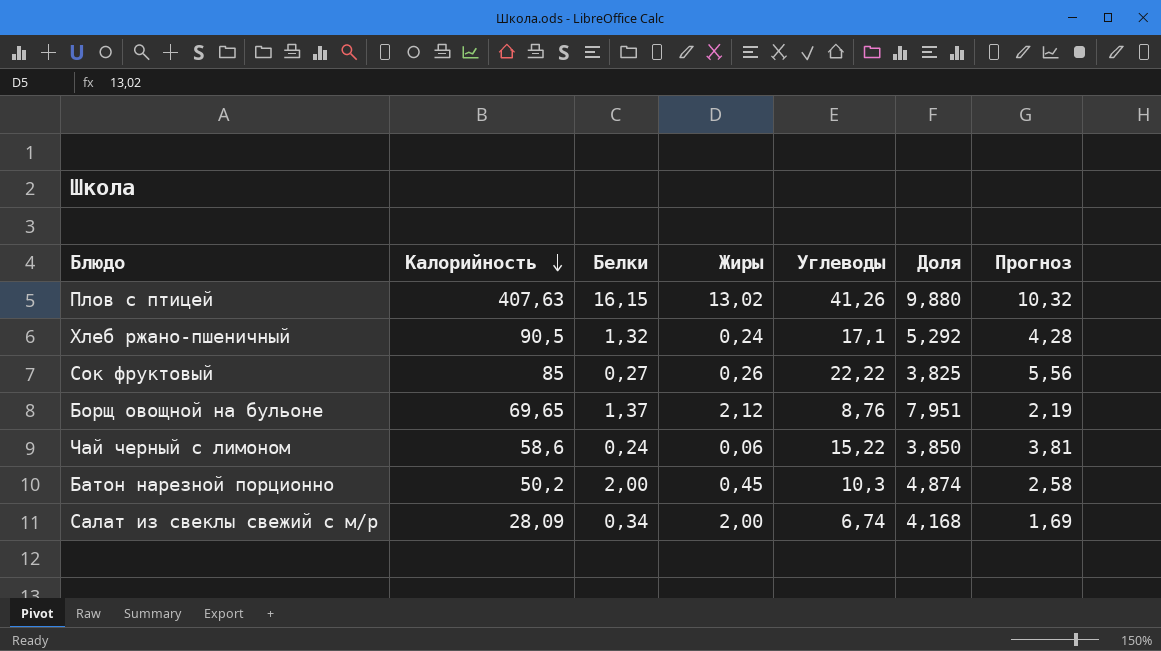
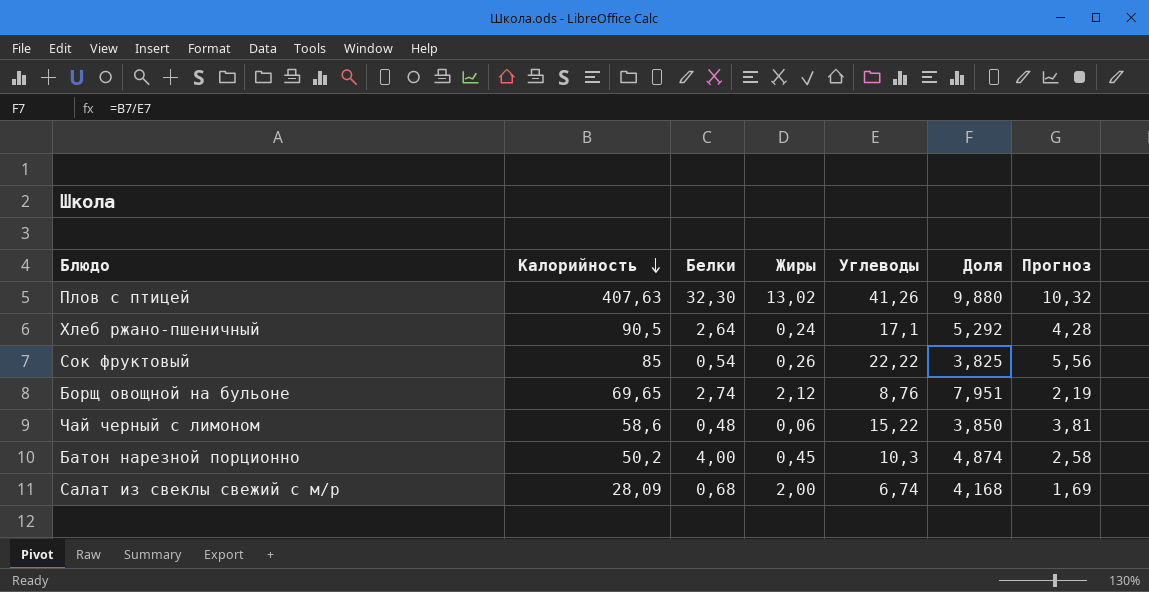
Плов с птицей | Белки: 16,15 -> 32,30
Хлеб ржано-пшеничный | Белки: 1,32 -> 2,64
Сок фруктовый | Белки: 0,27 -> 0,54
Борщ овощной на бульоне | Белки: 1,37 -> 2,74
Чай черный с лимоном | Белки: 0,24 -> 0,48
Батон нарезной порционно | Белки: 2,00 -> 4,00
Салат из свеклы свежий с м/р | Белки: 0,34 -> 0,68

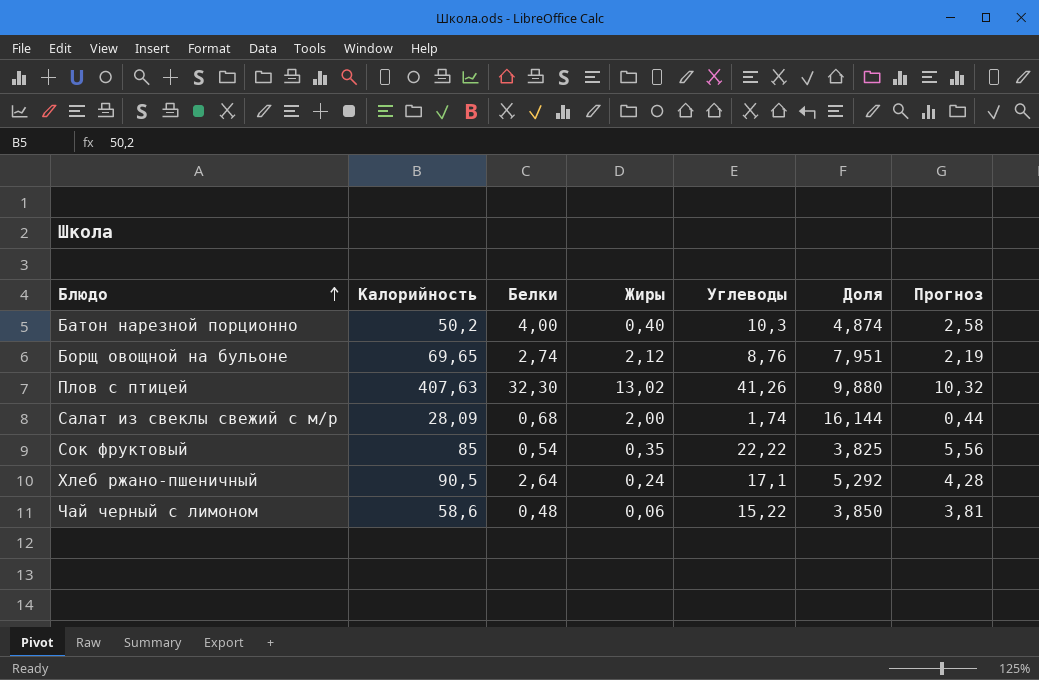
row order: Калорийность descending -> Блюдо ascending
Батон нарезной порционно | Жиры: 0,45 -> 0,40
Салат из свеклы свежий с м/р | Углеводы: 6,74 -> 1,74
Салат из свеклы свежий с м/р | Доля: 4,168 -> 16,144
Салат из свеклы свежий с м/р | Прогноз: 1,69 -> 0,44
Сок фруктовый | Жиры: 0,26 -> 0,35

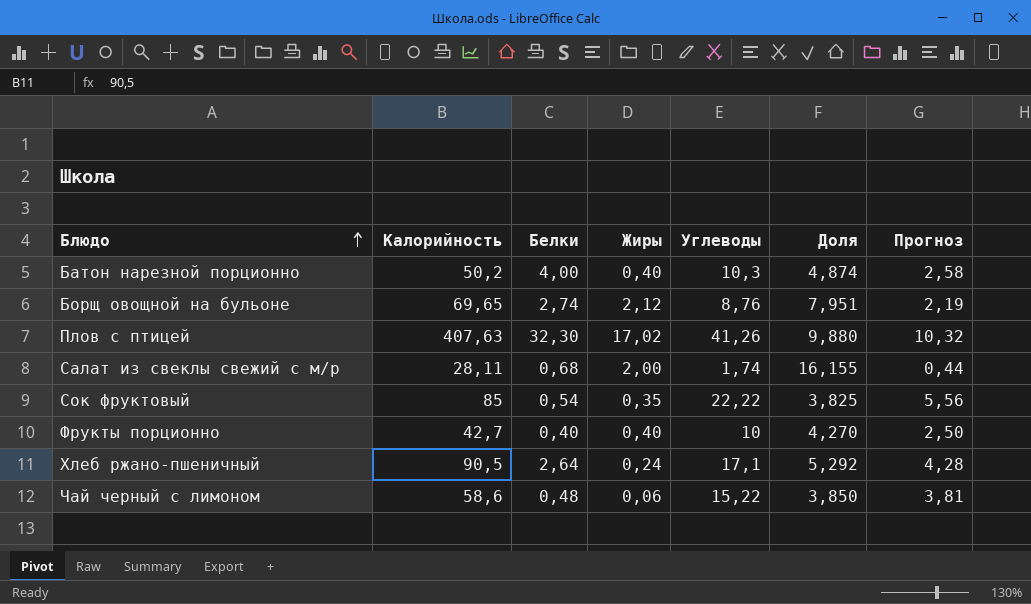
Плов с птицей | Жиры: 13,02 -> 17,02
Салат из свеклы свежий с м/р | Калорийность: 28,09 -> 28,11
Салат из свеклы свежий с м/р | Доля: 16,144 -> 16,155
row Фрукты порционно: none -> 42,7 | 0,40 | 0,40 | 10 | 4,270 | 2,50

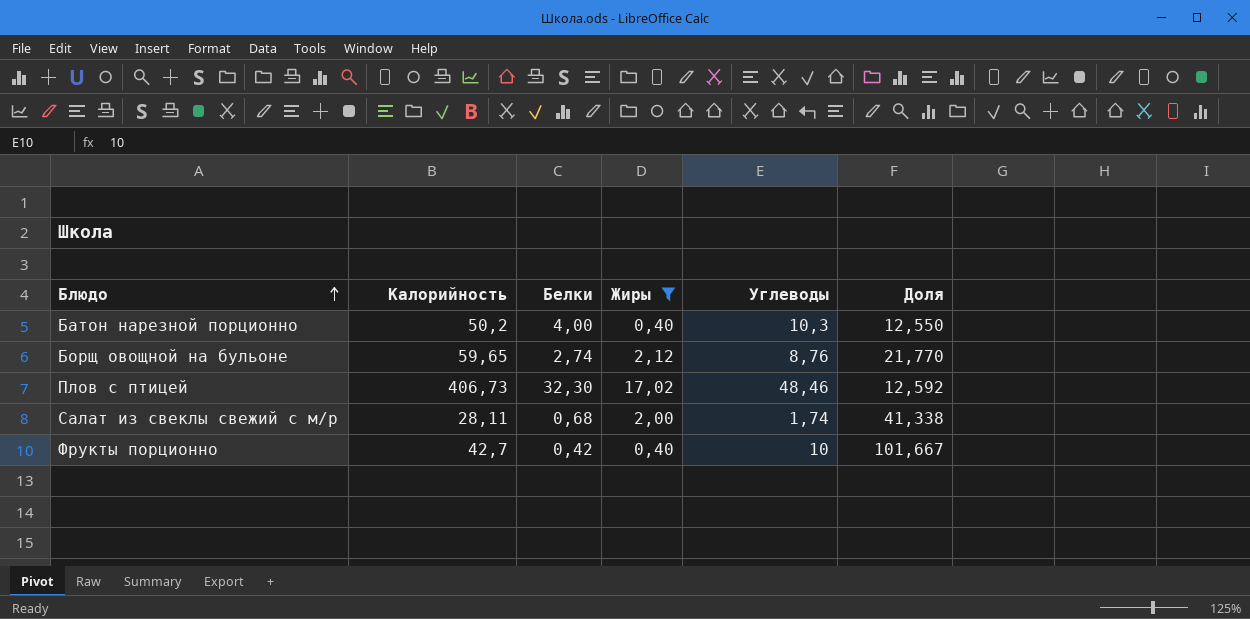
filter: none -> Жиры >= 0,40
column Прогноз | formula: [Углеводы] * 0,25 -> none
column Доля | formula: [Калорийность] / [Углеводы] -> [Калорийность] / [Белки]
Борщ овощной на бульоне | Калорийность: 69,65 -> 59,65
Плов с птицей | Калорийность: 407,63 -> 406,73
Плов с птицей | Углеводы: 41,26 -> 48,46
Фрукты порционно | Белки: 0,40 -> 0,42

